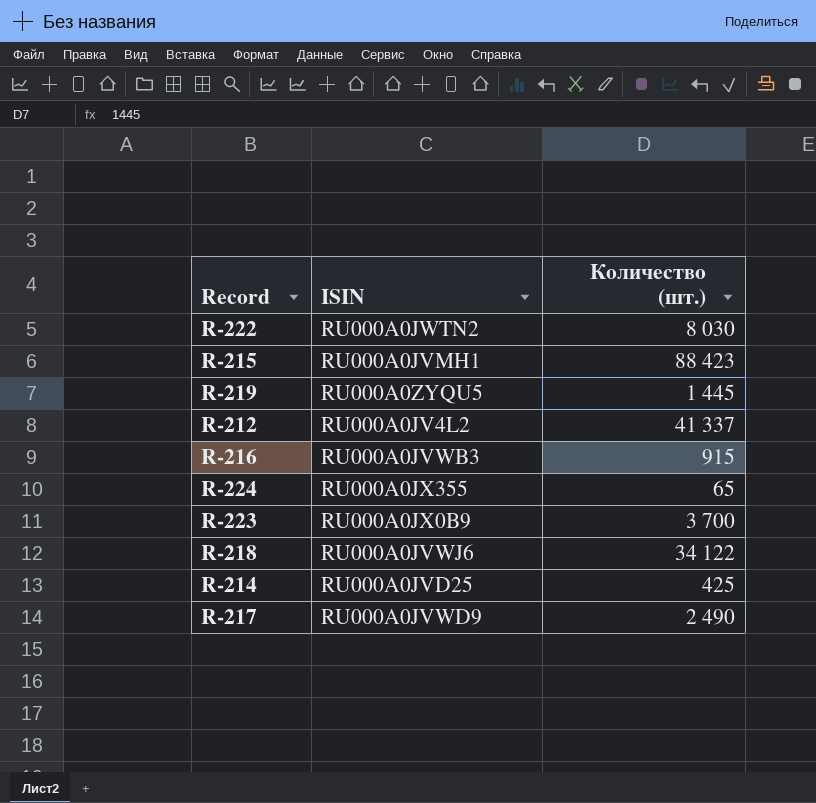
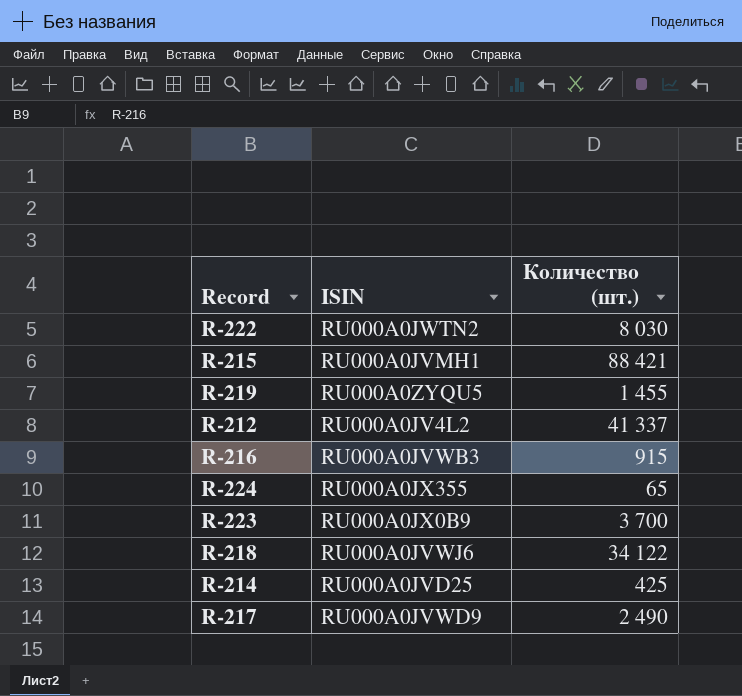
R-215 | Количество (шт.): 88 423 -> 88 421
R-219 | Количество (шт.): 1 445 -> 1 455

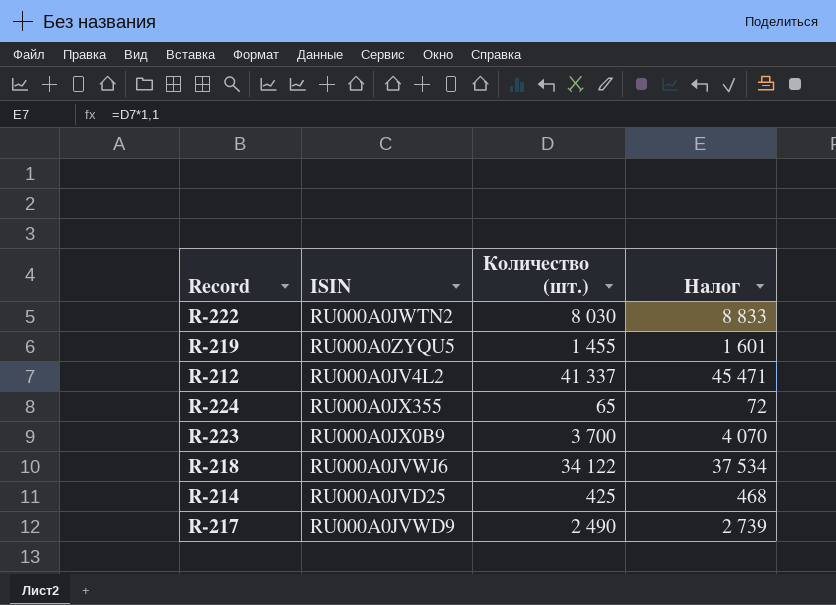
column Налог | formula: none -> [Количество (шт.)] * 1,1
row R-215: RU000A0JVMH1 | 88 421 -> none
row R-216: RU000A0JVWB3 | 915 -> none

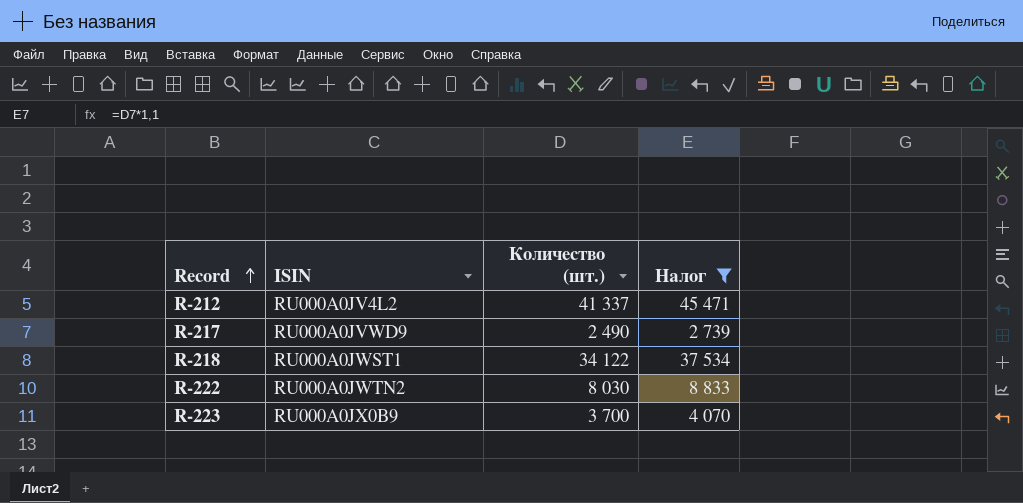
filter: none -> Налог >= 2 739
row order: none -> Record ascending
R-218 | ISIN: RU000A0JVWJ6 -> RU000A0JWST1

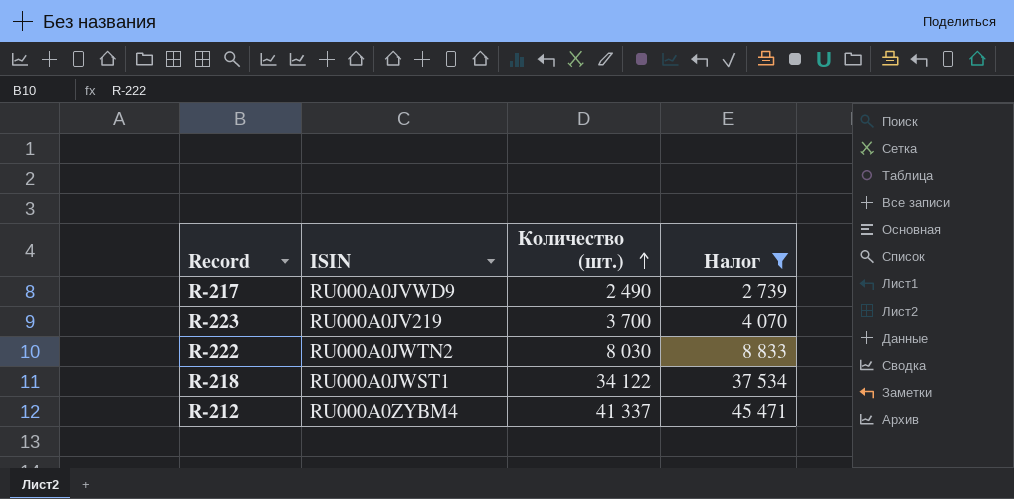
row order: Record ascending -> Количество (шт.) ascending
R-223 | ISIN: RU000A0JX0B9 -> RU000A0JV219
R-212 | ISIN: RU000A0JV4L2 -> RU000A0ZYBM4

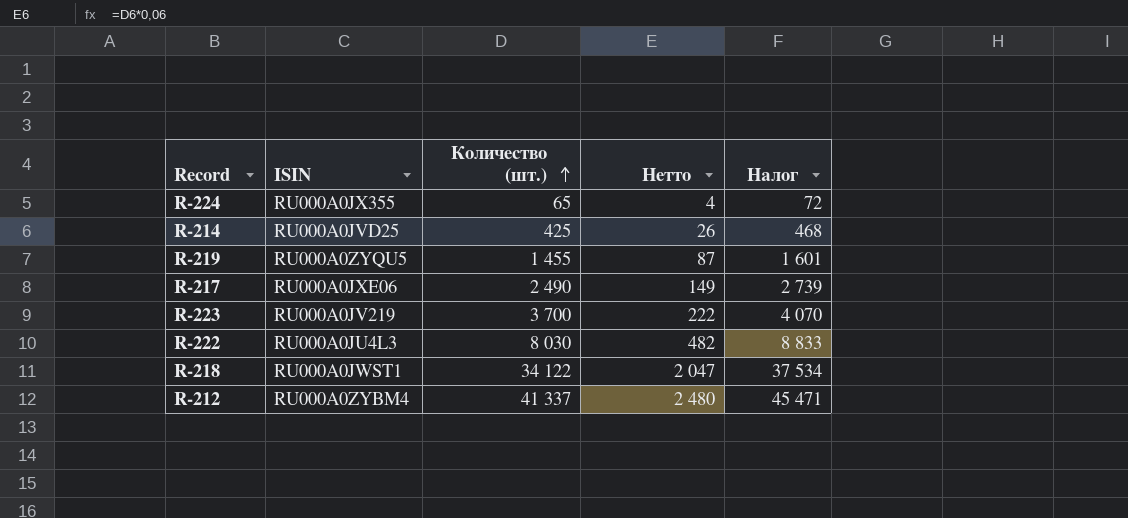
filter: Налог >= 2 739 -> none
column Нетто | formula: none -> [Количество (шт.)] * 0,06
R-217 | ISIN: RU000A0JVWD9 -> RU000A0JXE06
R-222 | ISIN: RU000A0JWTN2 -> RU000A0JU4L3

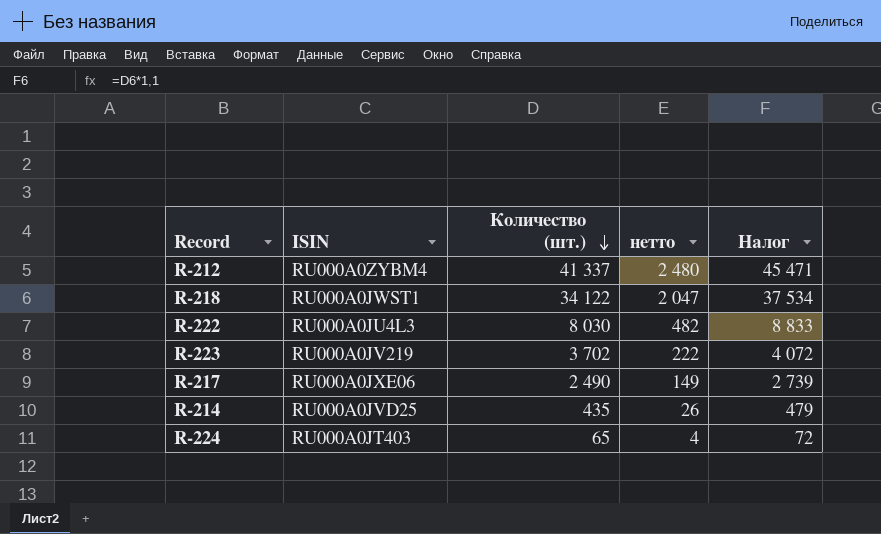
row order: Количество (шт.) ascending -> Количество (шт.) descending
column name: Нетто -> нетто
row R-219: RU000A0ZYQU5 | 1 455 | 87 | 1 601 -> none
R-223 | Количество (шт.): 3 700 -> 3 702
R-223 | Налог: 4 070 -> 4 072
R-214 | Количество (шт.): 425 -> 435
R-214 | Налог: 468 -> 479
R-224 | ISIN: RU000A0JX355 -> RU000A0JT403

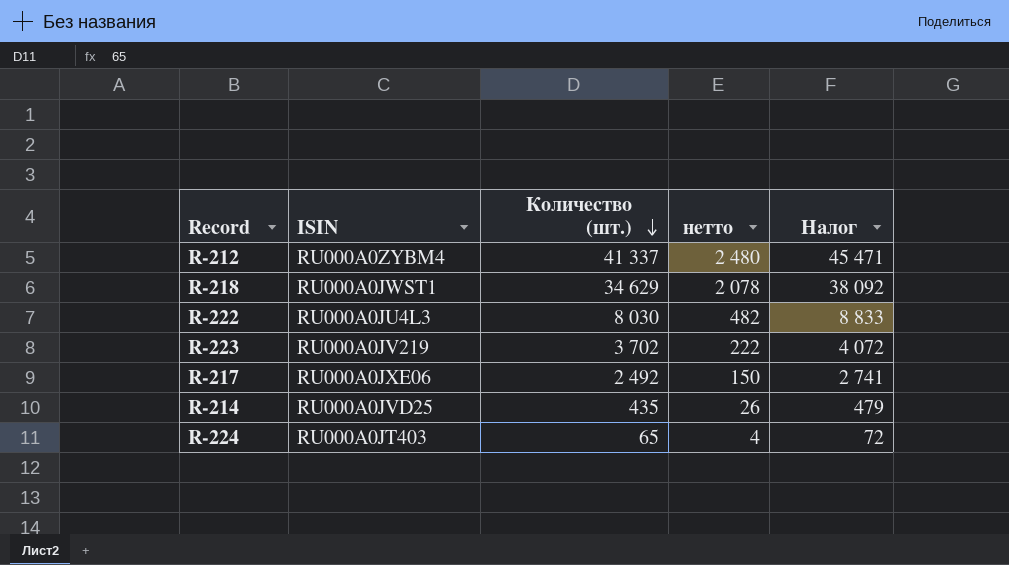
R-218 | Количество (шт.): 34 122 -> 34 629
R-218 | нетто: 2 047 -> 2 078
R-218 | Налог: 37 534 -> 38 092
R-217 | Количество (шт.): 2 490 -> 2 492
R-217 | нетто: 149 -> 150
R-217 | Налог: 2 739 -> 2 741

